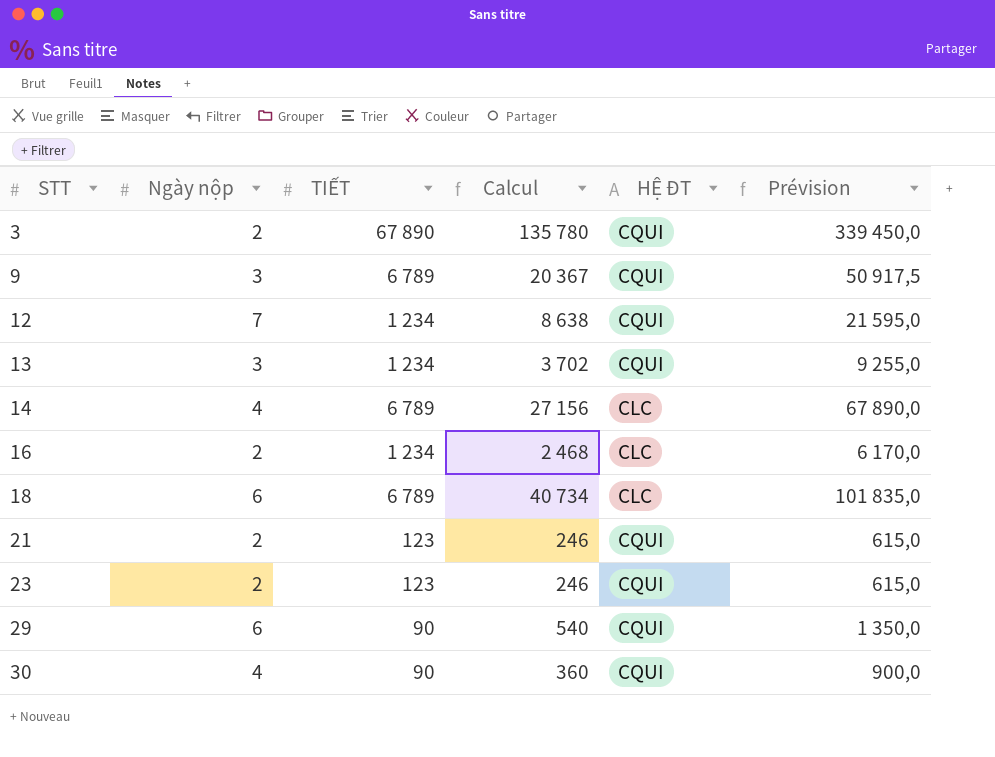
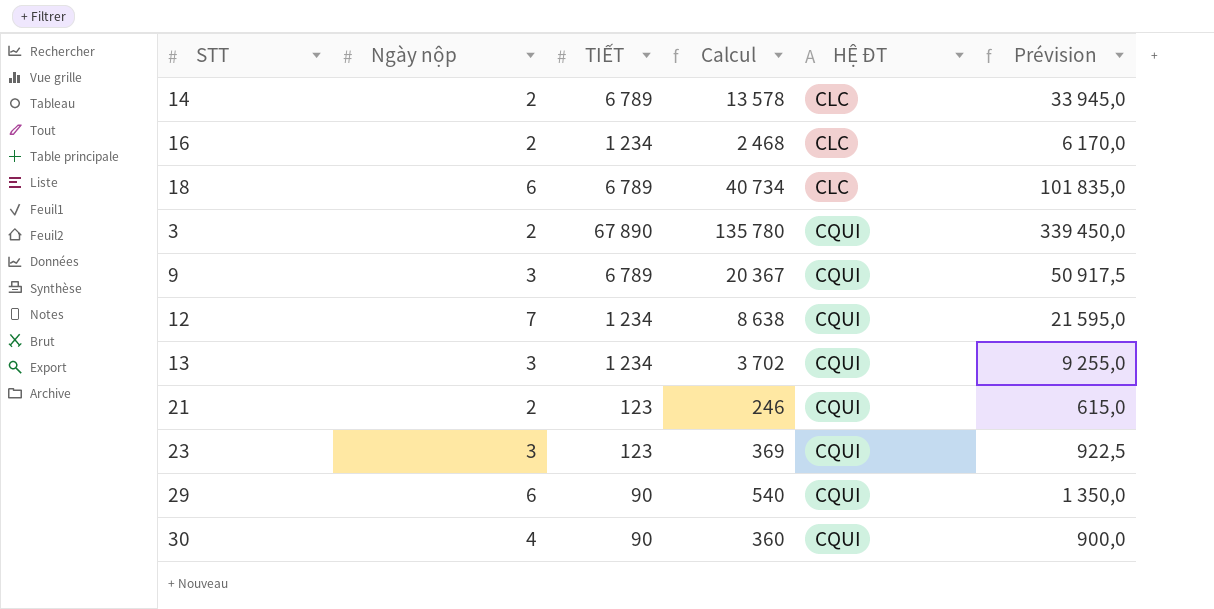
row order: STT ascending -> HỆ ĐT ascending
14 | Ngày nộp: 4 -> 2
14 | Calcul: 27 156 -> 13 578
14 | Prévision: 67 890,0 -> 33 945,0
23 | Ngày nộp: 2 -> 3
23 | Calcul: 246 -> 369
23 | Prévision: 615,0 -> 922,5

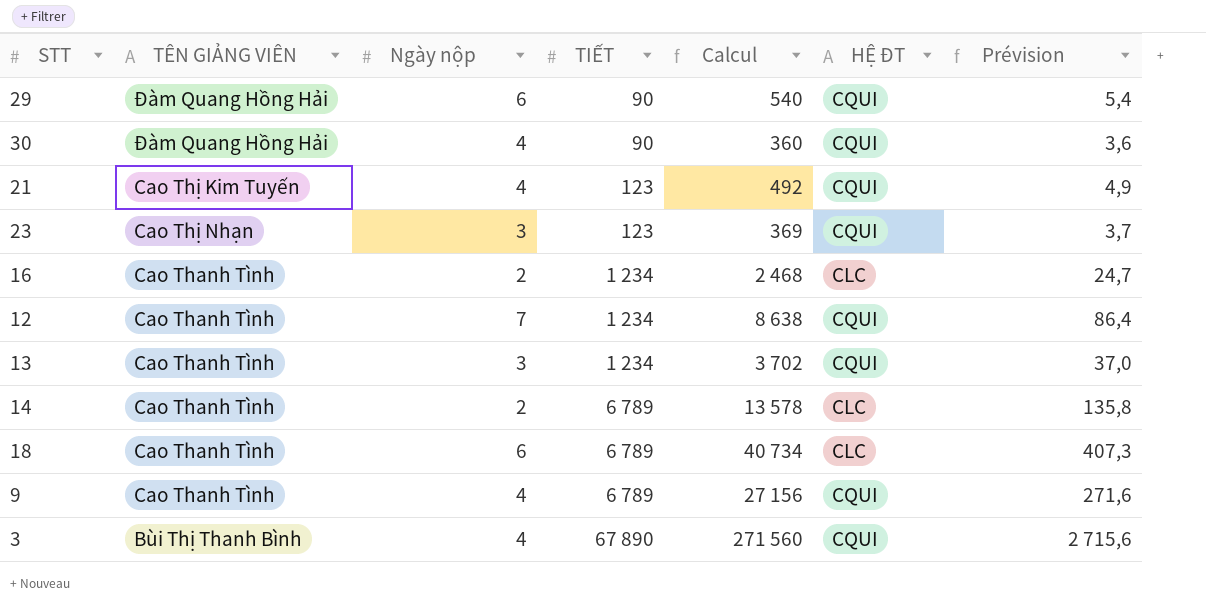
row order: HỆ ĐT ascending -> TIẾT ascending
column TÊN GIẢNG VIÊN | position: none -> 2
column Prévision | formula: [Calcul] * 2,5 -> [Calcul] * 0,01
21 | Ngày nộp: 2 -> 4
21 | Calcul: 246 -> 492
9 | Ngày nộp: 3 -> 4
9 | Calcul: 20 367 -> 27 156
3 | Ngày nộp: 2 -> 4
3 | Calcul: 135 780 -> 271 560

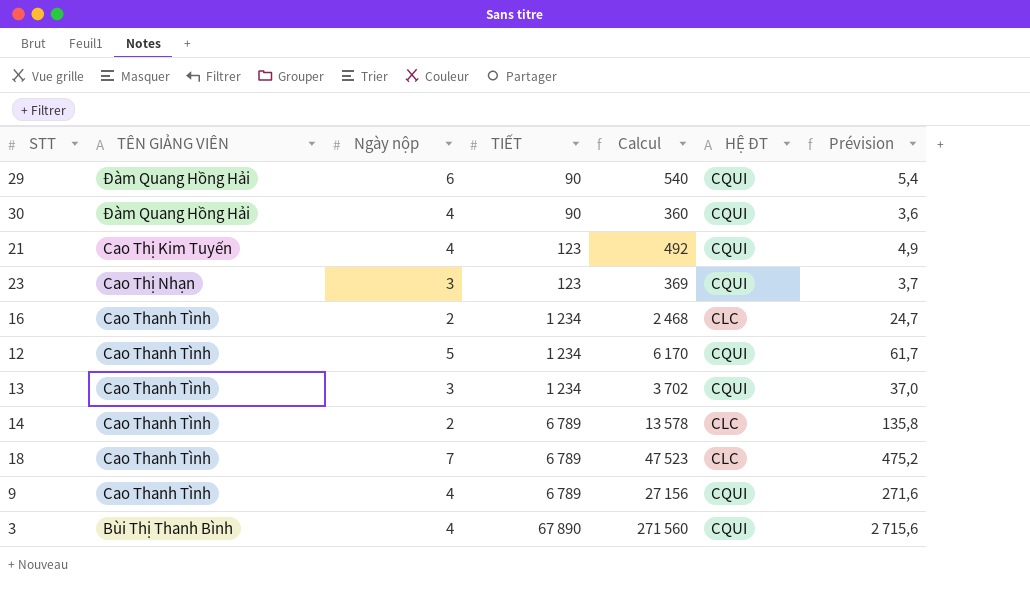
12 | Ngày nộp: 7 -> 5
12 | Calcul: 8 638 -> 6 170
12 | Prévision: 86,4 -> 61,7
18 | Ngày nộp: 6 -> 7
18 | Calcul: 40 734 -> 47 523
18 | Prévision: 407,3 -> 475,2

